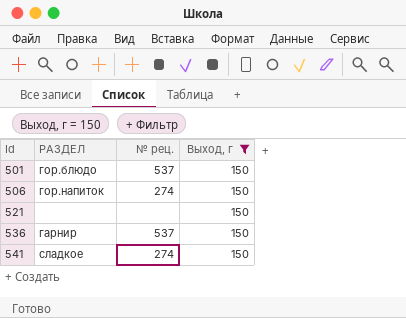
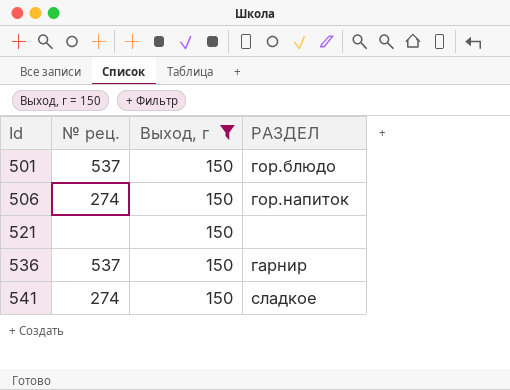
column РАЗДЕЛ | position: 2 -> 4

